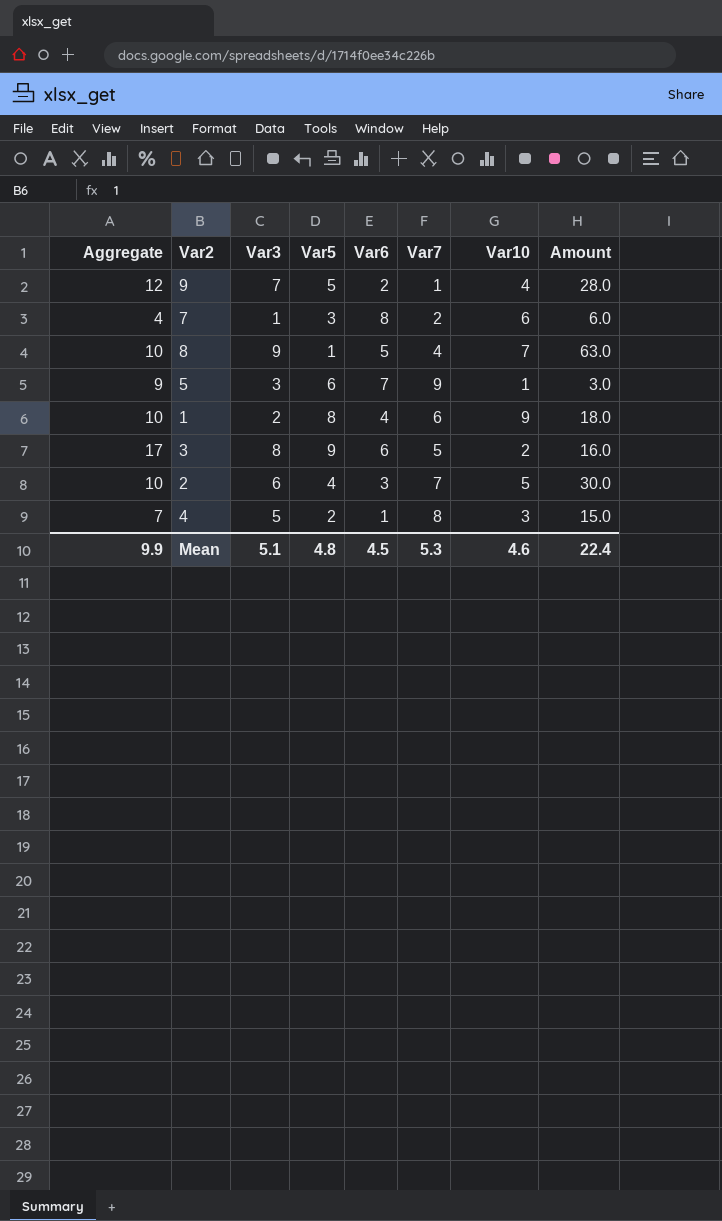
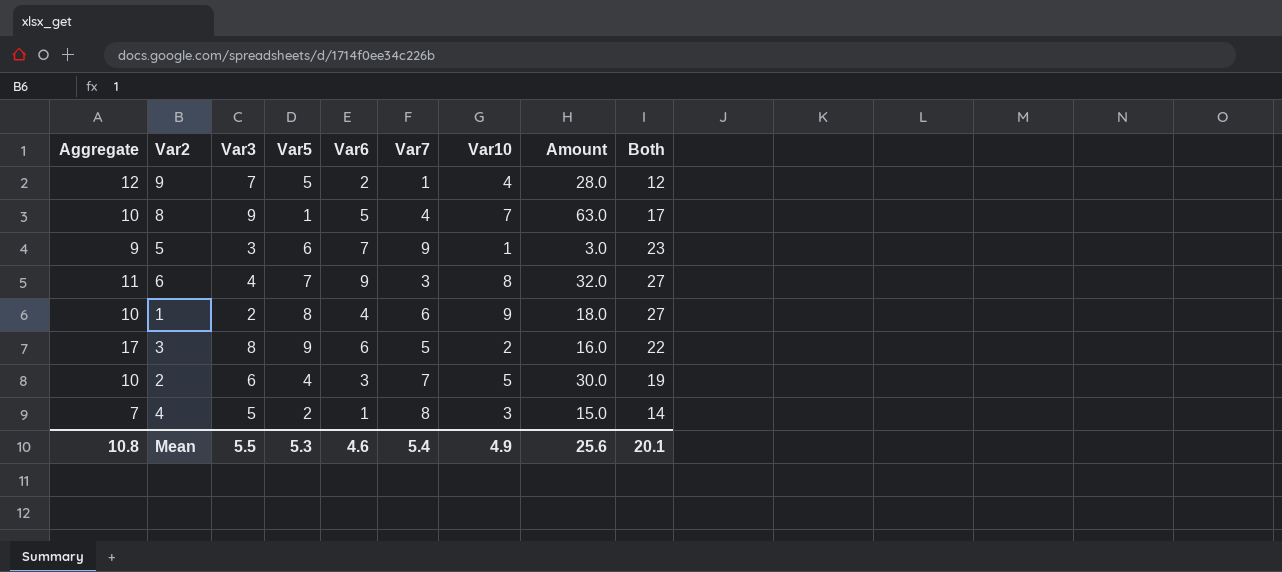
column Both | formula: none -> [Var5] + [Var6] + [Var7] + [Var10]
row 7: 4 | 1 | 3 | 8 | 2 | 6 | 6.0 -> none
row 6: none -> 11 | 4 | 7 | 9 | 3 | 8 | 32.0 | 27
Mean | Aggregate: 9.9 -> 10.8
Mean | Var3: 5.1 -> 5.5
Mean | Var5: 4.8 -> 5.3
Mean | Var6: 4.5 -> 4.6
Mean | Var7: 5.3 -> 5.4
Mean | Var10: 4.6 -> 4.9
Mean | Amount: 22.4 -> 25.6

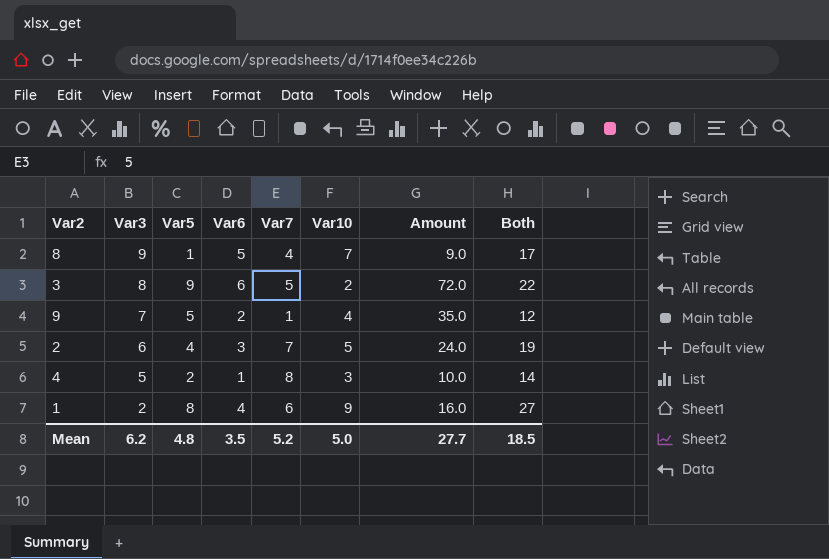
row order: none -> Var3 descending
column Aggregate | formula: [Var3] + [Var5] -> none
column Amount | formula: [Var3] * [Var10] -> [Var3] * [Var5]
row 5: 9 | 3 | 6 | 7 | 9 | 1 | 3.0 | 23 -> none
row 6: 11 | 4 | 7 | 9 | 3 | 8 | 32.0 | 27 -> none
Mean | Var3: 5.5 -> 6.2
Mean | Var5: 5.3 -> 4.8
Mean | Var6: 4.6 -> 3.5
Mean | Var7: 5.4 -> 5.2
Mean | Var10: 4.9 -> 5.0
Mean | Amount: 25.6 -> 27.7
Mean | Both: 20.1 -> 18.5

